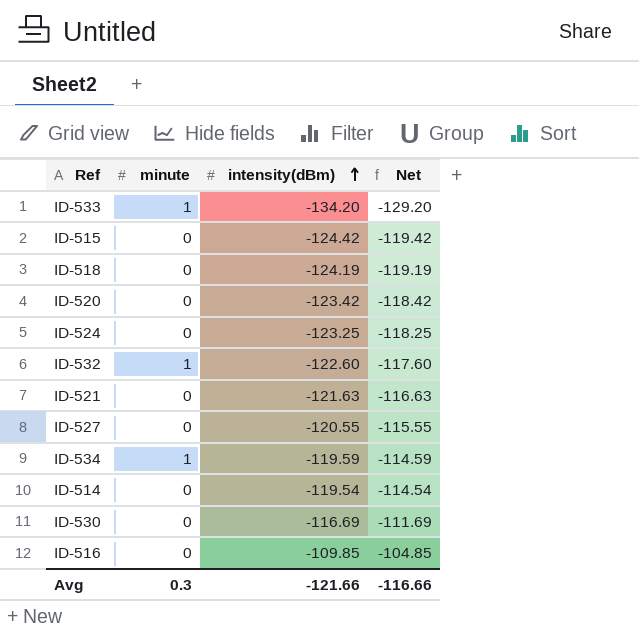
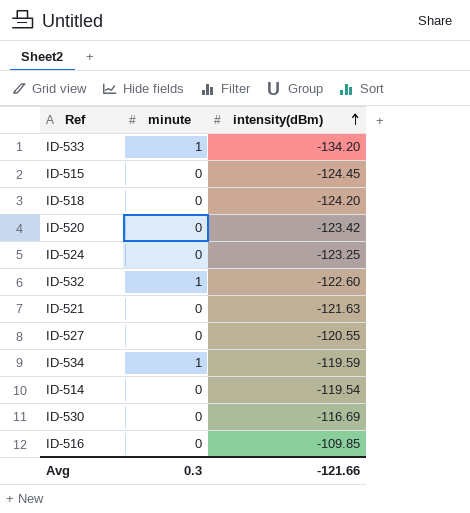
column Net | formula: [intensity(dBm)] + 5 -> none
ID-515 | intensity(dBm): -124.42 -> -124.45
ID-518 | intensity(dBm): -124.19 -> -124.20

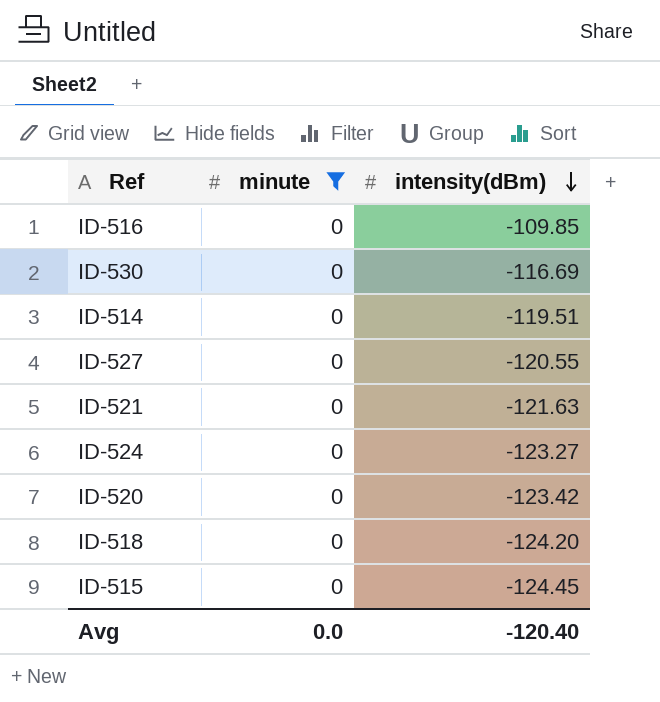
filter: none -> minute = 0
row order: intensity(dBm) ascending -> intensity(dBm) descending
ID-514 | intensity(dBm): -119.54 -> -119.51
ID-524 | intensity(dBm): -123.25 -> -123.27
Avg | minute: 0.3 -> 0.0
Avg | intensity(dBm): -121.66 -> -120.40

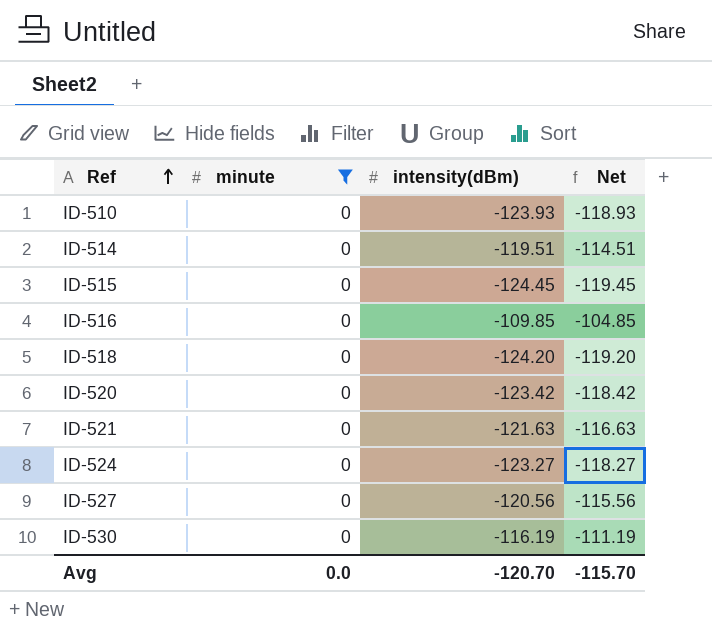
row order: intensity(dBm) descending -> Ref ascending
column Net | formula: none -> [intensity(dBm)] + 5
row ID-510: none -> 0 | -123.93 | -118.93
ID-527 | intensity(dBm): -120.55 -> -120.56
ID-530 | intensity(dBm): -116.69 -> -116.19
Avg | intensity(dBm): -120.40 -> -120.70

